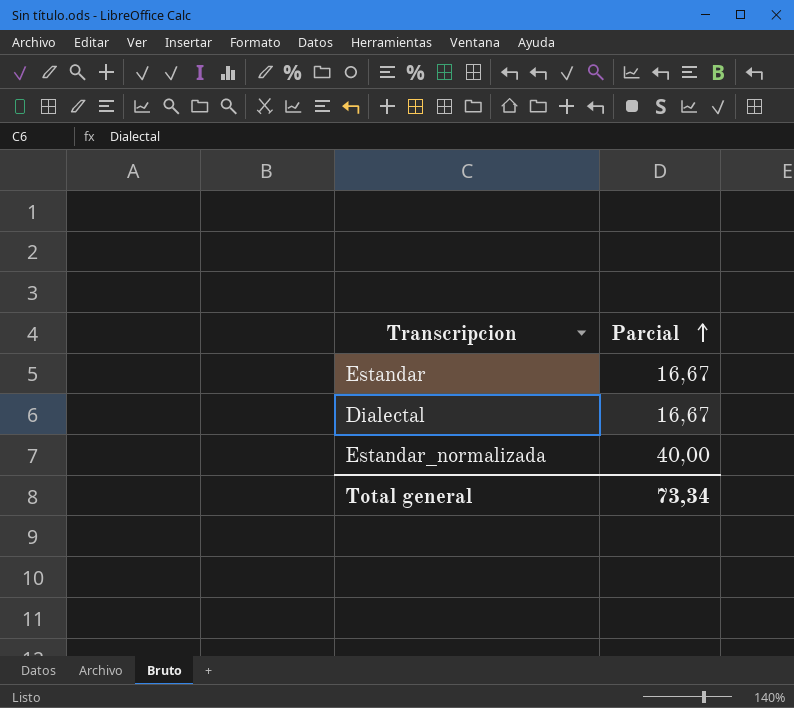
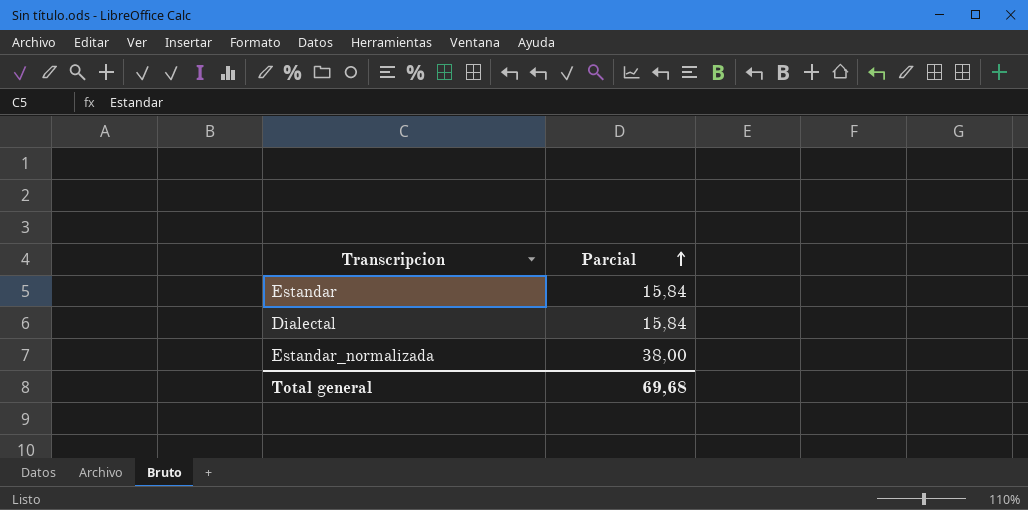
Estandar | Parcial: 16,67 -> 15,84
Dialectal | Parcial: 16,67 -> 15,84
Estandar_normalizada | Parcial: 40,00 -> 38,00
Total general | Parcial: 73,34 -> 69,68

